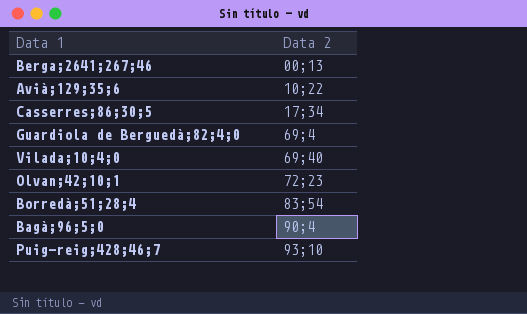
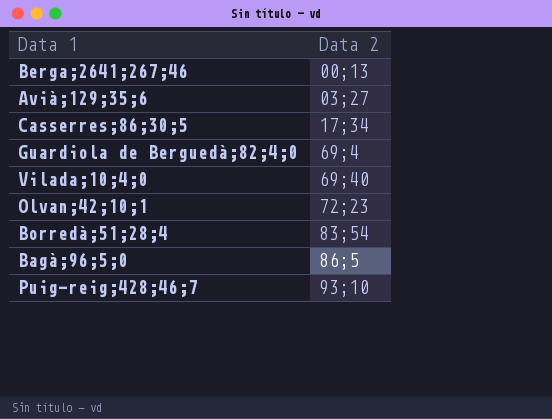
Avià;129;35;6 | Data 2: 10;22 -> 03;27
Bagà;96;5;0 | Data 2: 90;4 -> 86;5

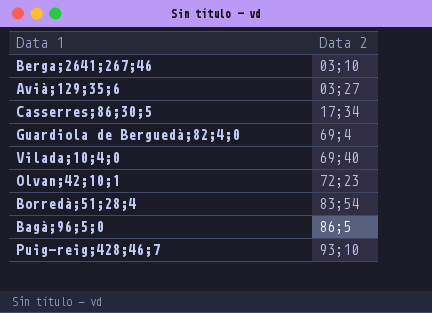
Berga;2641;267;46 | Data 2: 00;13 -> 03;10

